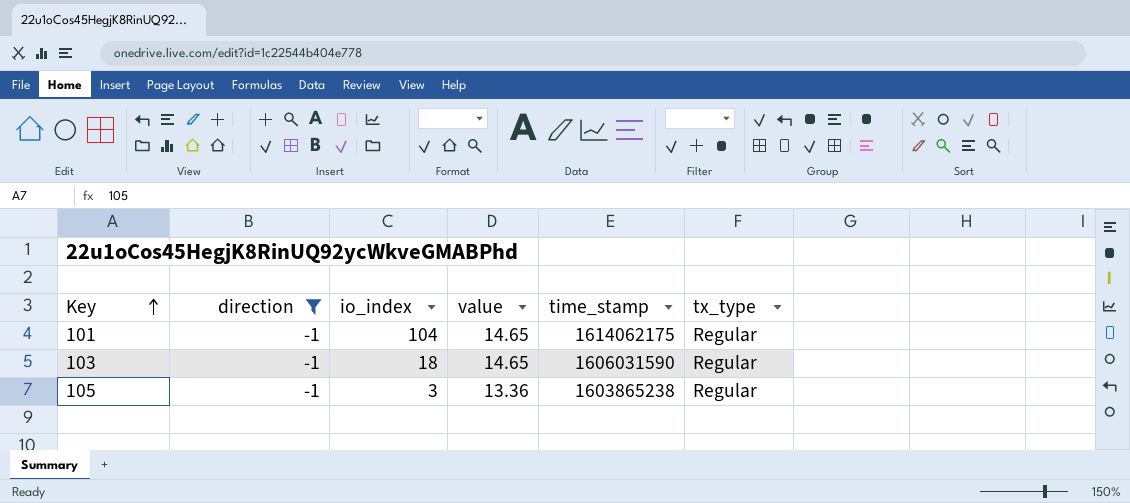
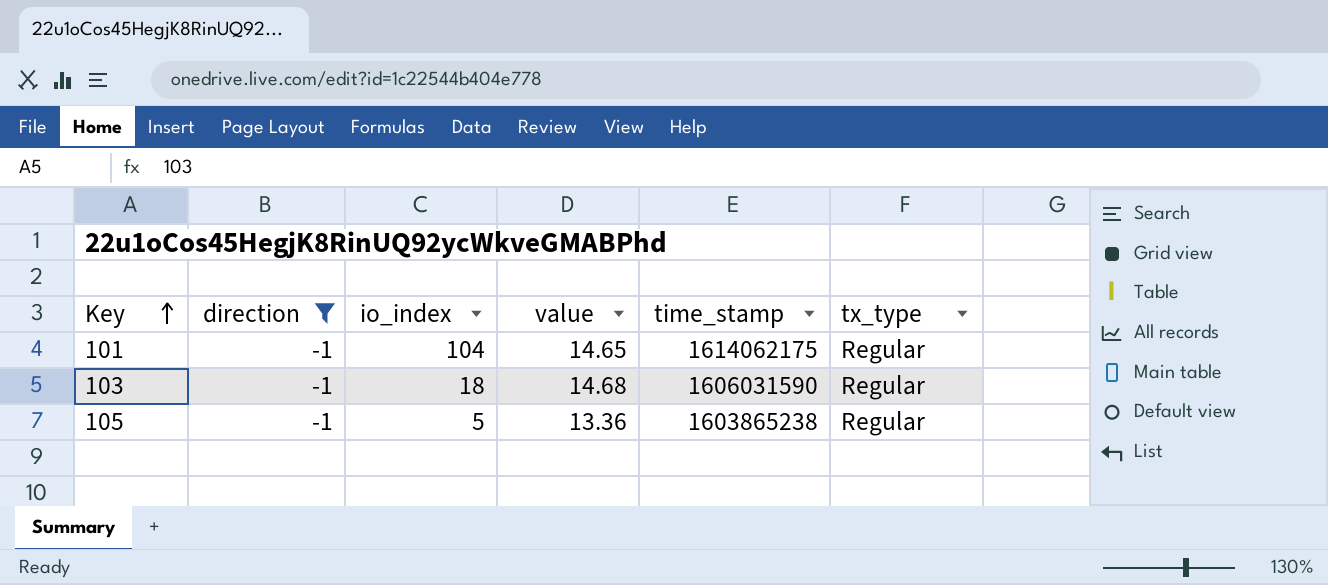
103 | value: 14.65 -> 14.68
105 | io_index: 3 -> 5

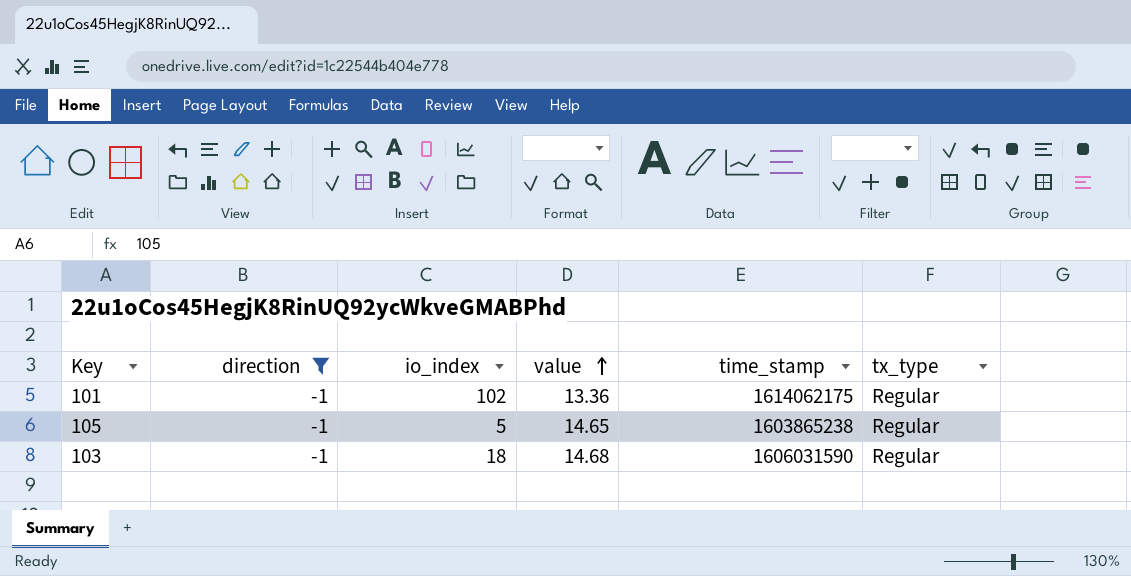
row order: Key ascending -> value ascending
101 | io_index: 104 -> 102
101 | value: 14.65 -> 13.36
105 | value: 13.36 -> 14.65

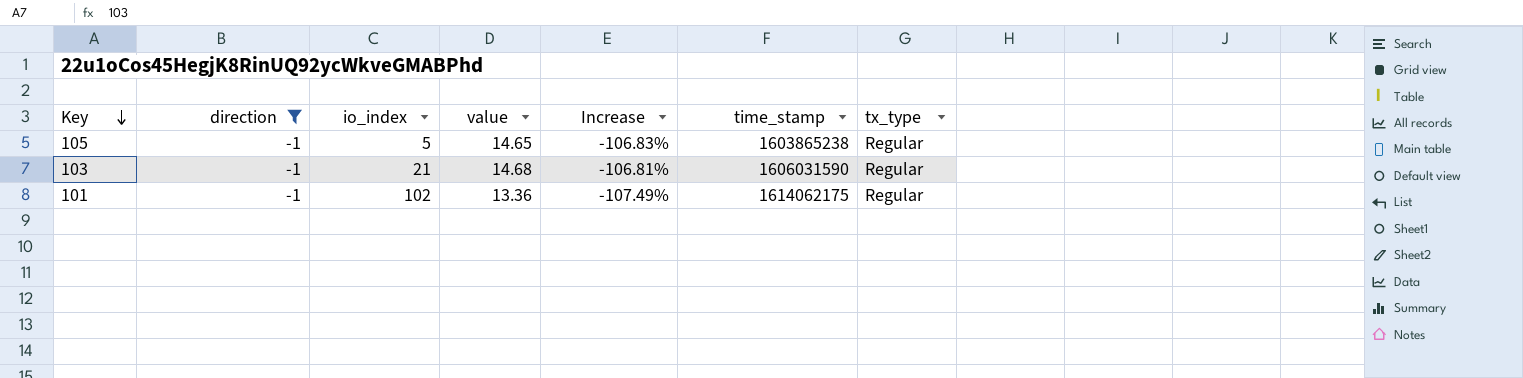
row order: value ascending -> Key descending
column Increase | formula: none -> ([direction] - [value]) / [value]
103 | io_index: 18 -> 21

